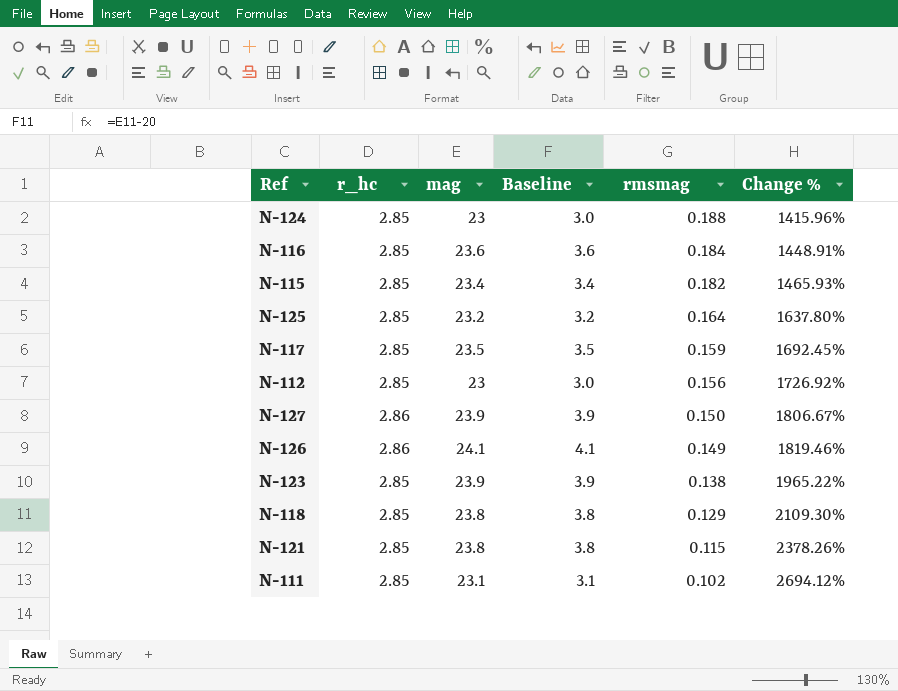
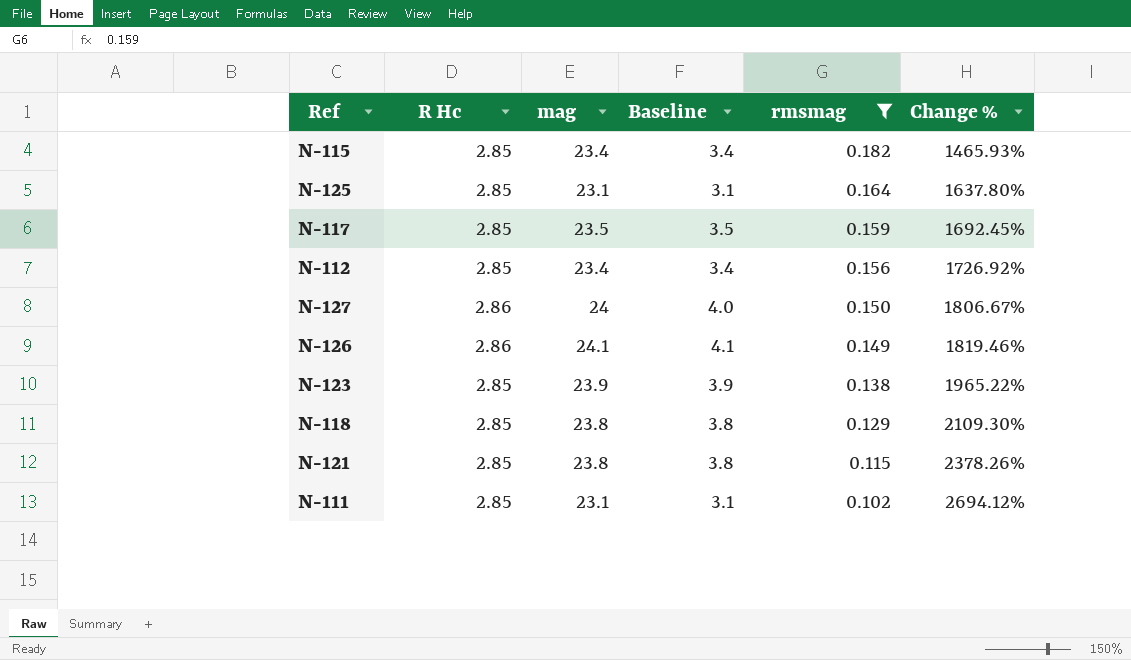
filter: none -> rmsmag <= 0.182
column name: r_hc -> R Hc
N-125 | mag: 23.2 -> 23.1
N-125 | Baseline: 3.2 -> 3.1
N-112 | mag: 23 -> 23.4
N-112 | Baseline: 3.0 -> 3.4
N-127 | mag: 23.9 -> 24
N-127 | Baseline: 3.9 -> 4.0

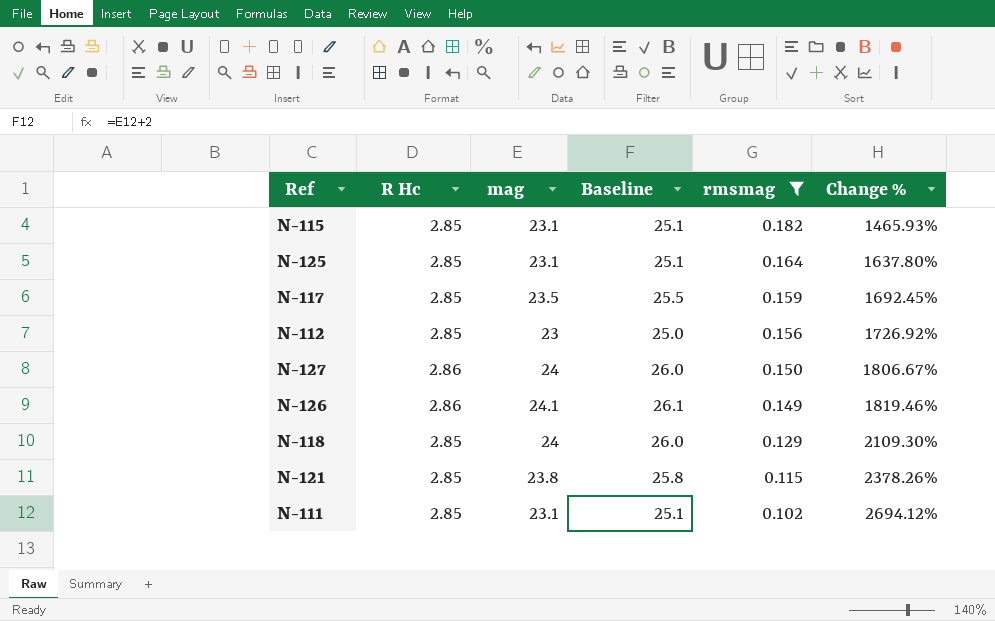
column Baseline | formula: [mag] - 20 -> [mag] + 2
row N-123: 2.85 | 23.9 | 3.9 | 0.138 | 1965.22% -> none
N-115 | mag: 23.4 -> 23.1
N-112 | mag: 23.4 -> 23
N-118 | mag: 23.8 -> 24

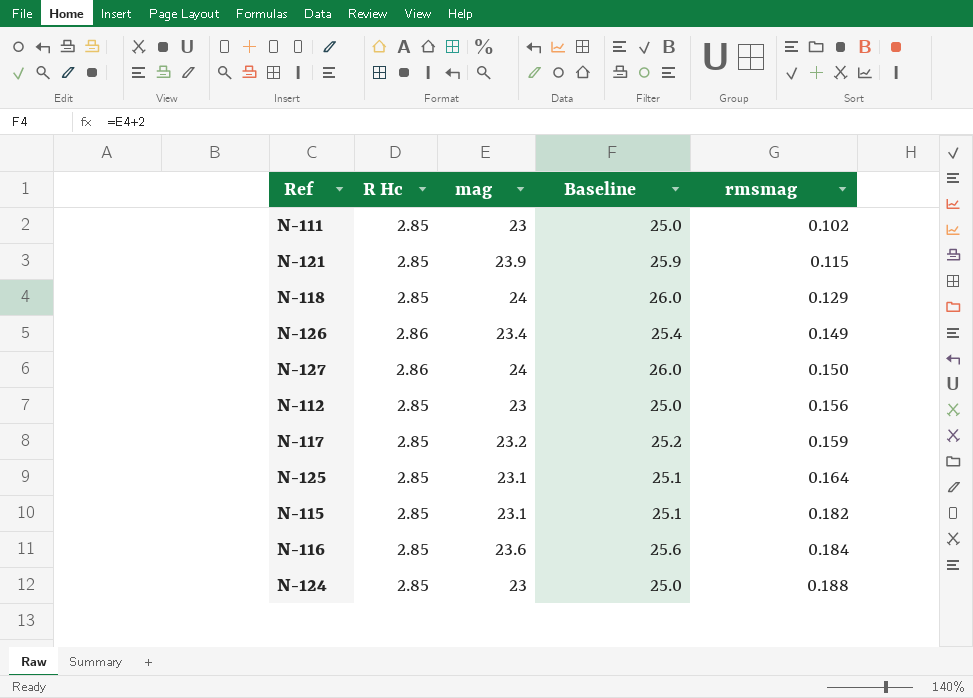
filter: rmsmag <= 0.182 -> none
row order: rmsmag descending -> rmsmag ascending
column Change % | formula: ([R Hc] - [rmsmag]) / [rmsmag] -> none
N-111 | mag: 23.1 -> 23
N-111 | Baseline: 25.1 -> 25.0
N-121 | mag: 23.8 -> 23.9
N-121 | Baseline: 25.8 -> 25.9
N-126 | mag: 24.1 -> 23.4
N-126 | Baseline: 26.1 -> 25.4
N-117 | mag: 23.5 -> 23.2
N-117 | Baseline: 25.5 -> 25.2

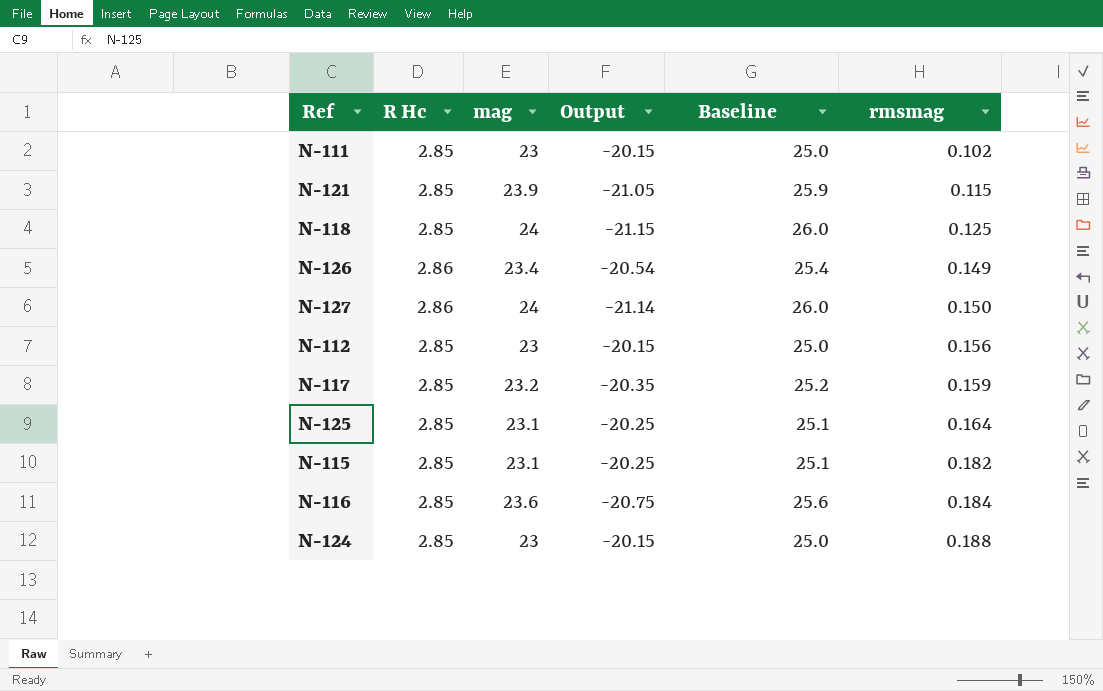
column Output | formula: none -> [R Hc] - [mag]
N-118 | rmsmag: 0.129 -> 0.125

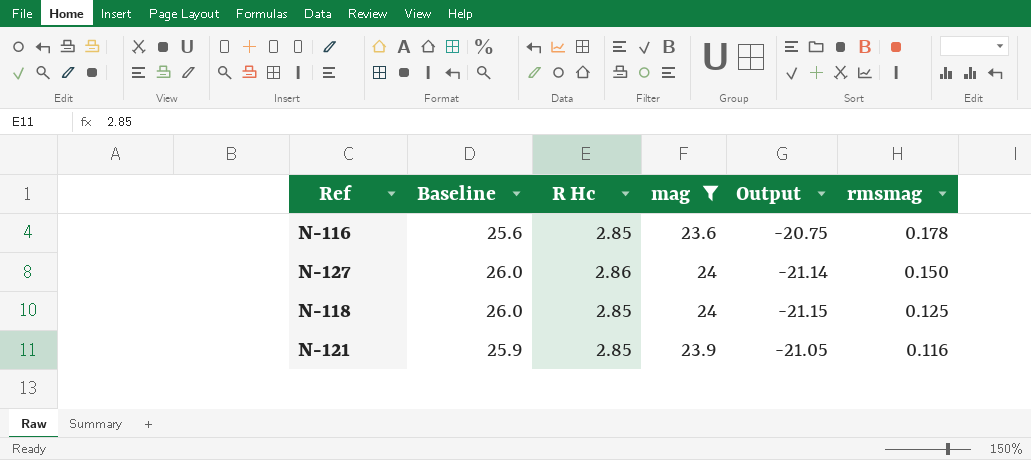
filter: none -> mag >= 23.6
row order: rmsmag ascending -> rmsmag descending
column Baseline | position: 5 -> 2
N-116 | rmsmag: 0.184 -> 0.178
N-121 | rmsmag: 0.115 -> 0.116

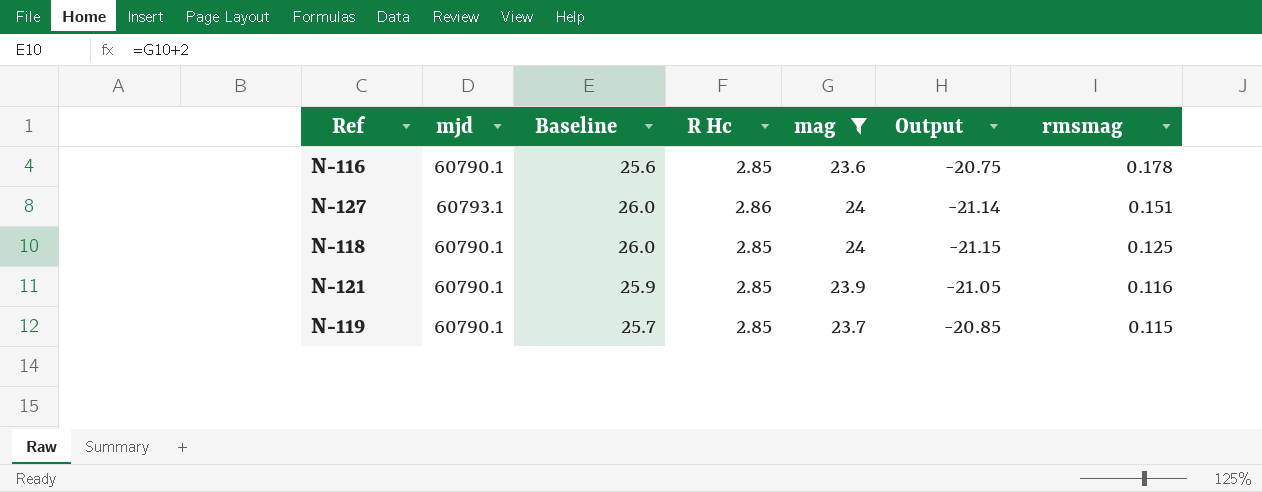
column mjd | position: none -> 2
N-127 | rmsmag: 0.150 -> 0.151
row N-119: none -> 60790.1 | 25.7 | 2.85 | 23.7 | -20.85 | 0.115

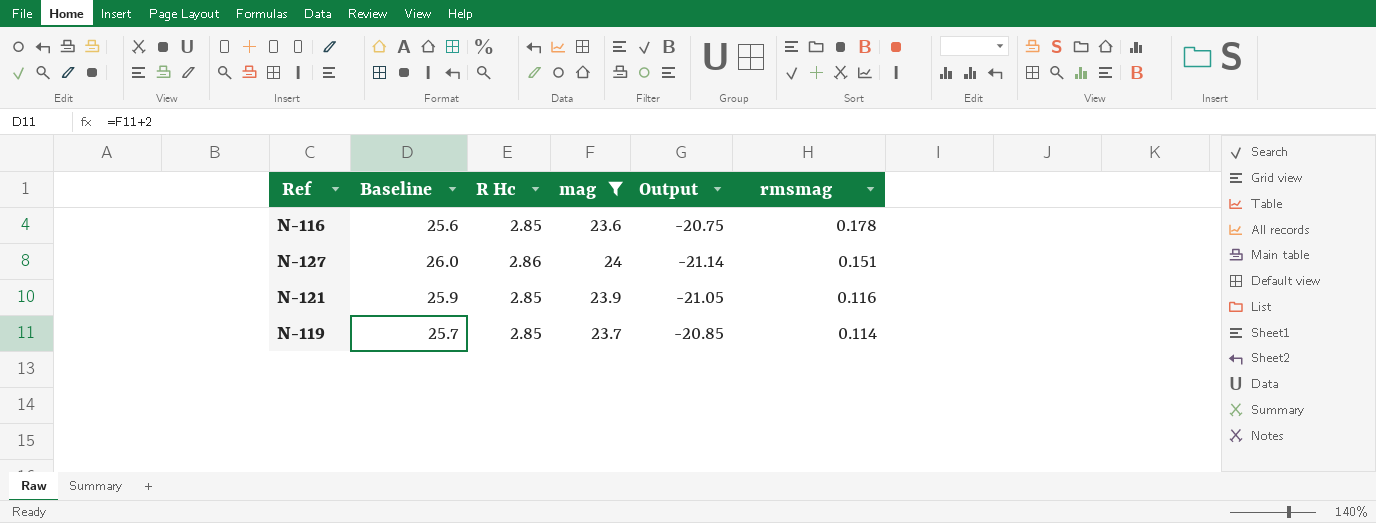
column mjd | position: 2 -> none
row N-118: 60790.1 | 26.0 | 2.85 | 24 | -21.15 | 0.125 -> none
N-119 | rmsmag: 0.115 -> 0.114

